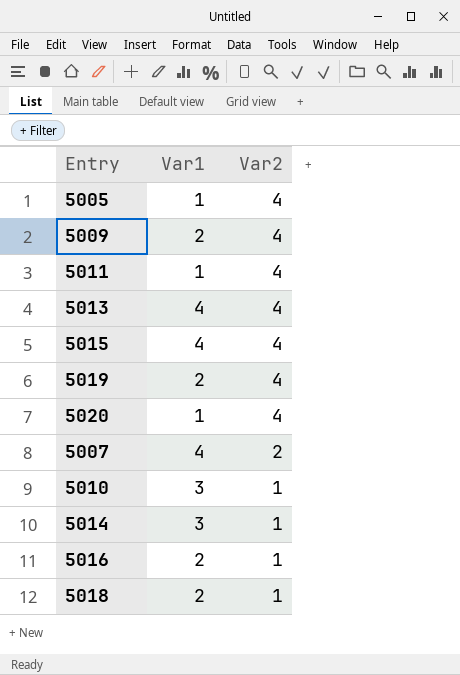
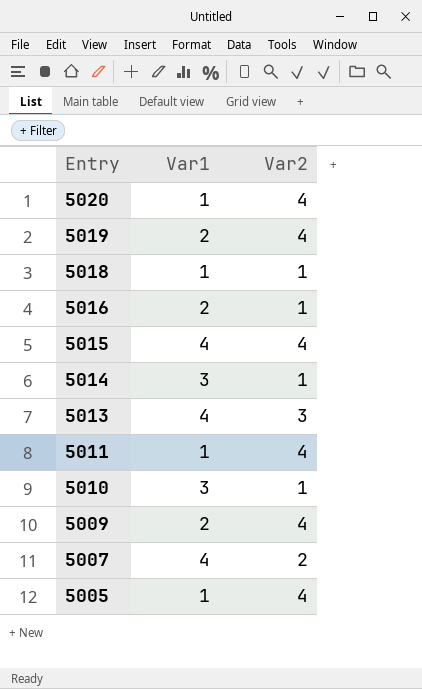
row order: Var2 descending -> Entry descending
5018 | Var1: 2 -> 1
5013 | Var2: 4 -> 3

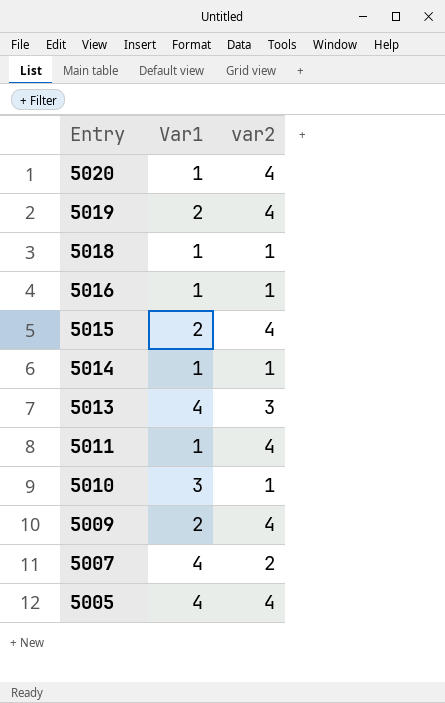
column name: Var2 -> var2
5016 | Var1: 2 -> 1
5015 | Var1: 4 -> 2
5014 | Var1: 3 -> 1
5005 | Var1: 1 -> 4

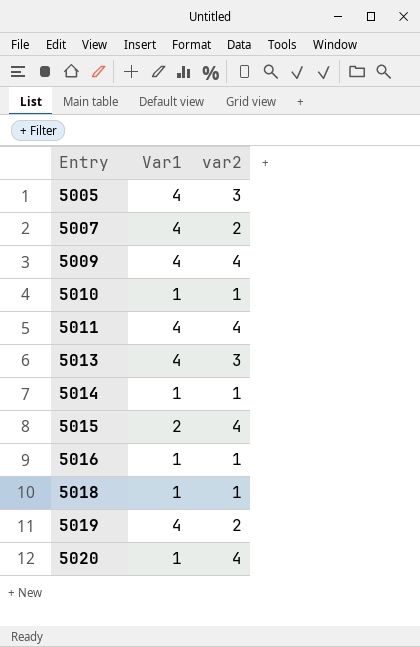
row order: Entry descending -> Entry ascending
5005 | var2: 4 -> 3
5009 | Var1: 2 -> 4
5010 | Var1: 3 -> 1
5011 | Var1: 1 -> 4
5019 | Var1: 2 -> 4
5019 | var2: 4 -> 2

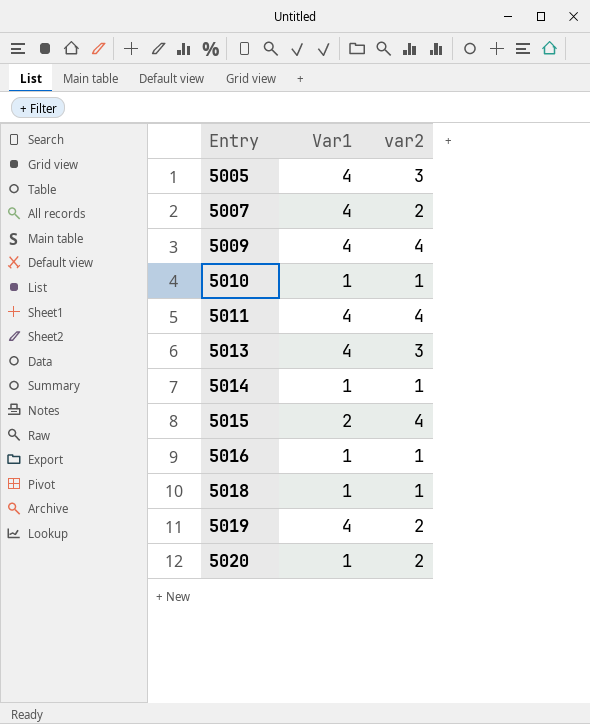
5020 | var2: 4 -> 2

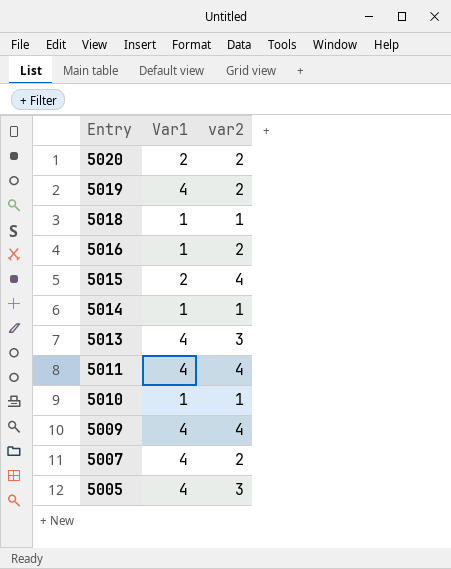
row order: Entry ascending -> Entry descending
5020 | Var1: 1 -> 2
5016 | var2: 1 -> 2

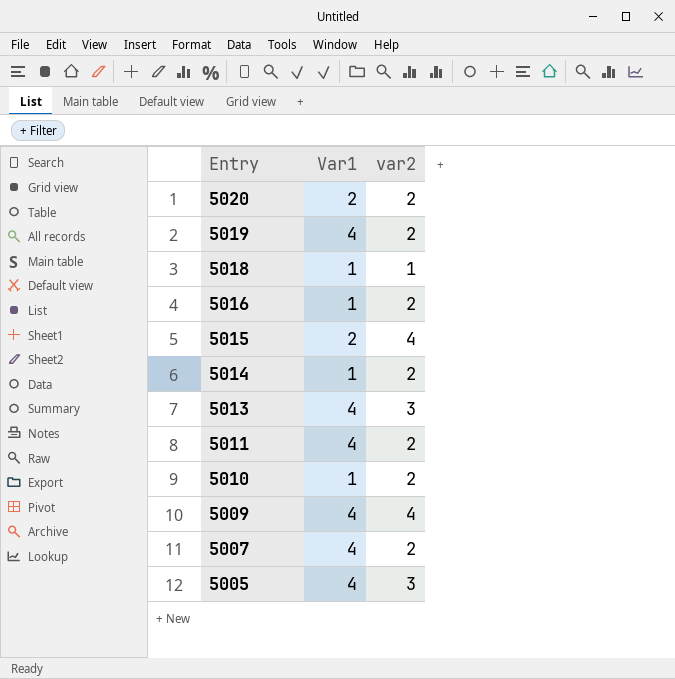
5014 | var2: 1 -> 2
5011 | var2: 4 -> 2
5010 | var2: 1 -> 2

